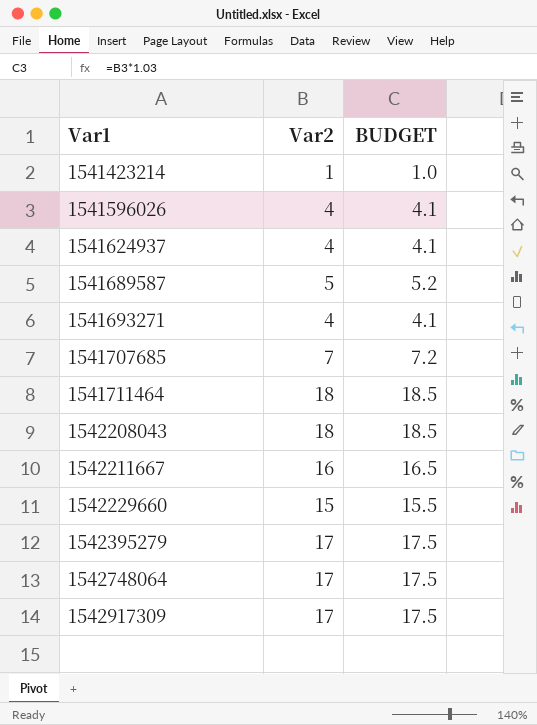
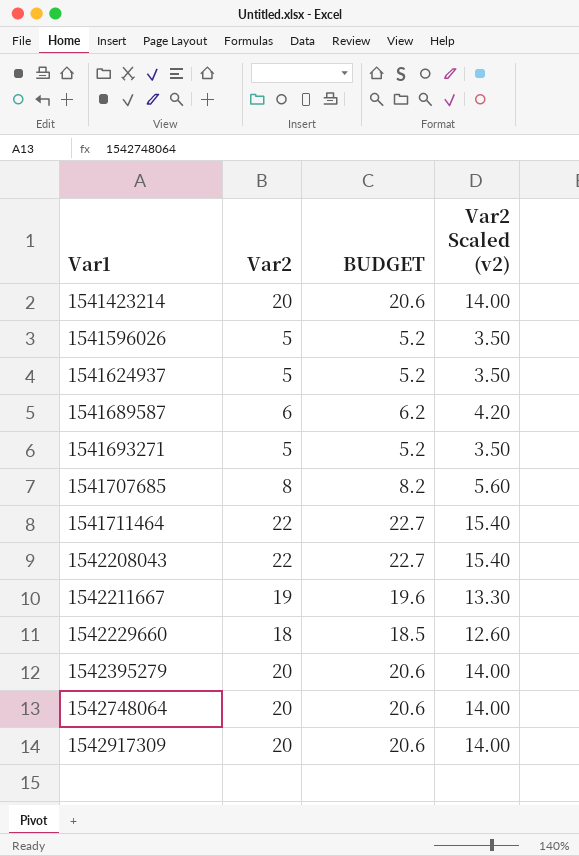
column Var2 Scaled (v2) | formula: none -> [Var2] * 0.7
1541423214 | Var2: 1 -> 20
1541423214 | BUDGET: 1.0 -> 20.6
1541596026 | Var2: 4 -> 5
1541596026 | BUDGET: 4.1 -> 5.2
1541624937 | Var2: 4 -> 5
1541624937 | BUDGET: 4.1 -> 5.2
1541689587 | Var2: 5 -> 6
1541689587 | BUDGET: 5.2 -> 6.2
1541693271 | Var2: 4 -> 5
1541693271 | BUDGET: 4.1 -> 5.2
1541707685 | Var2: 7 -> 8
1541707685 | BUDGET: 7.2 -> 8.2
1541711464 | Var2: 18 -> 22
1541711464 | BUDGET: 18.5 -> 22.7
1542208043 | Var2: 18 -> 22
1542208043 | BUDGET: 18.5 -> 22.7
1542211667 | Var2: 16 -> 19
1542211667 | BUDGET: 16.5 -> 19.6
1542229660 | Var2: 15 -> 18
1542229660 | BUDGET: 15.5 -> 18.5
1542395279 | Var2: 17 -> 20
1542395279 | BUDGET: 17.5 -> 20.6
1542748064 | Var2: 17 -> 20
1542748064 | BUDGET: 17.5 -> 20.6
1542917309 | Var2: 17 -> 20
1542917309 | BUDGET: 17.5 -> 20.6

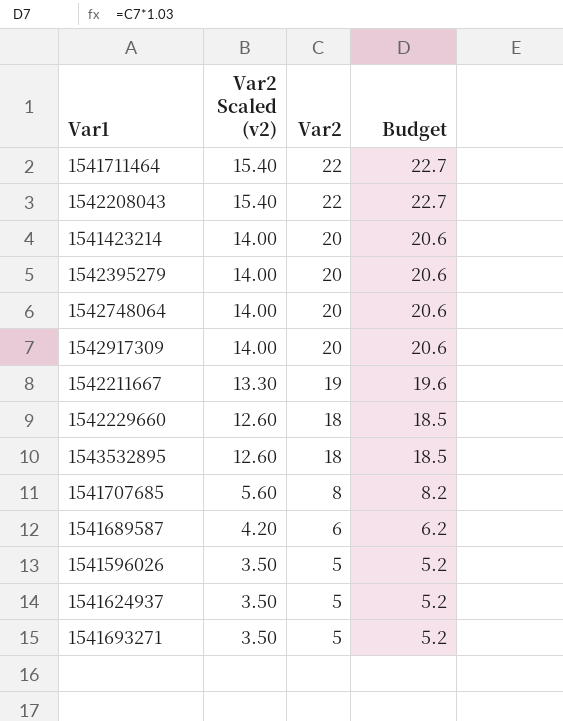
row order: Var1 ascending -> Var2 Scaled (v2) descending
column Var2 Scaled (v2) | position: 4 -> 2
column name: BUDGET -> Budget
row 1543532895: none -> 12.60 | 18 | 18.5

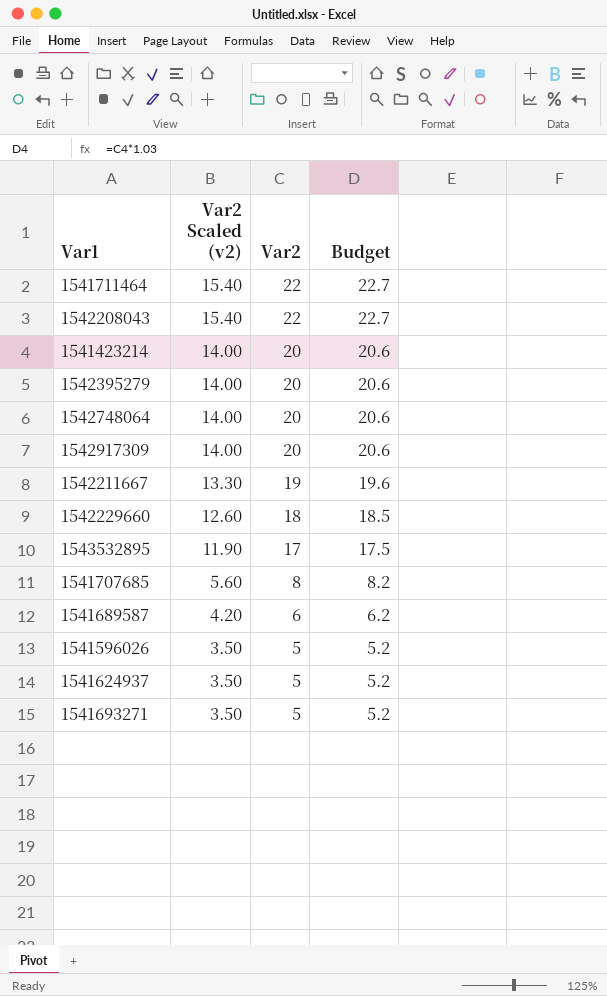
1543532895 | Var2 Scaled (v2): 12.60 -> 11.90
1543532895 | Var2: 18 -> 17
1543532895 | Budget: 18.5 -> 17.5

